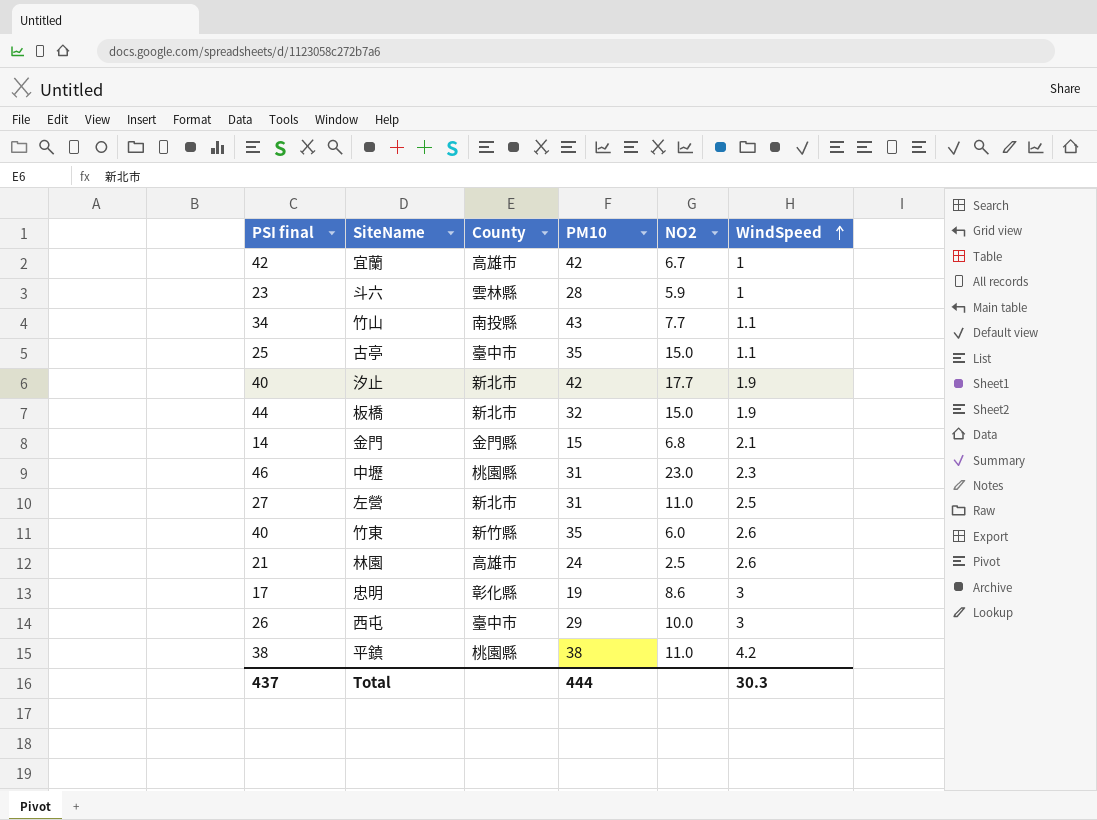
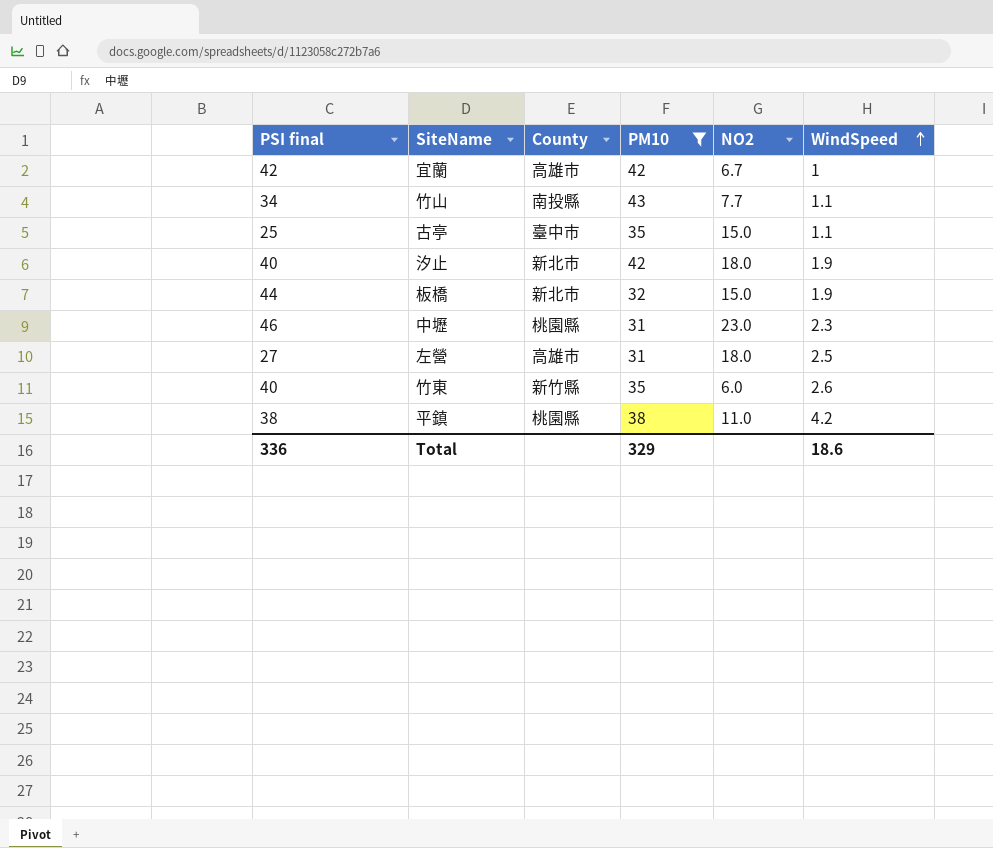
filter: none -> PM10 >= 31
汐止 | NO2: 17.7 -> 18.0
左營 | County: 新北市 -> 高雄市
左營 | NO2: 11.0 -> 18.0
Total | PSI final: 437 -> 336
Total | PM10: 444 -> 329
Total | WindSpeed: 30.3 -> 18.6

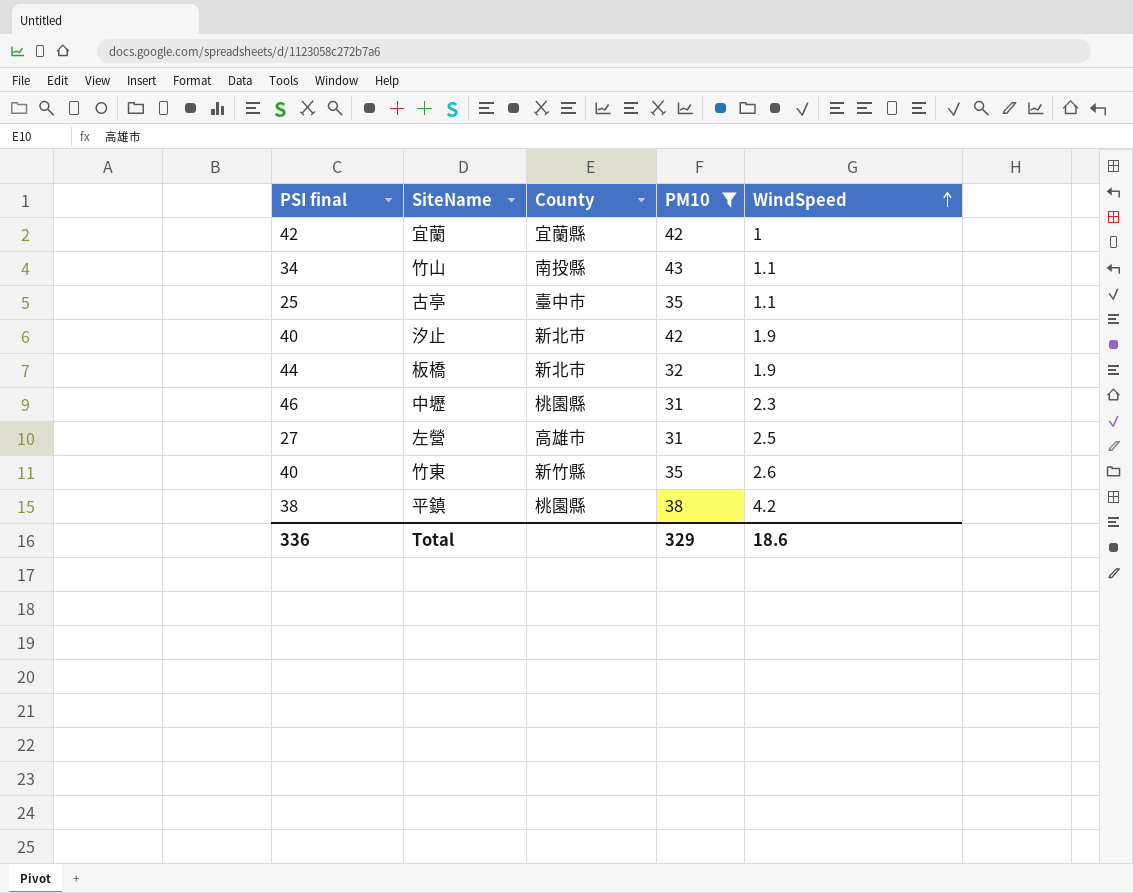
column NO2 | position: 5 -> none
宜蘭 | County: 高雄市 -> 宜蘭縣

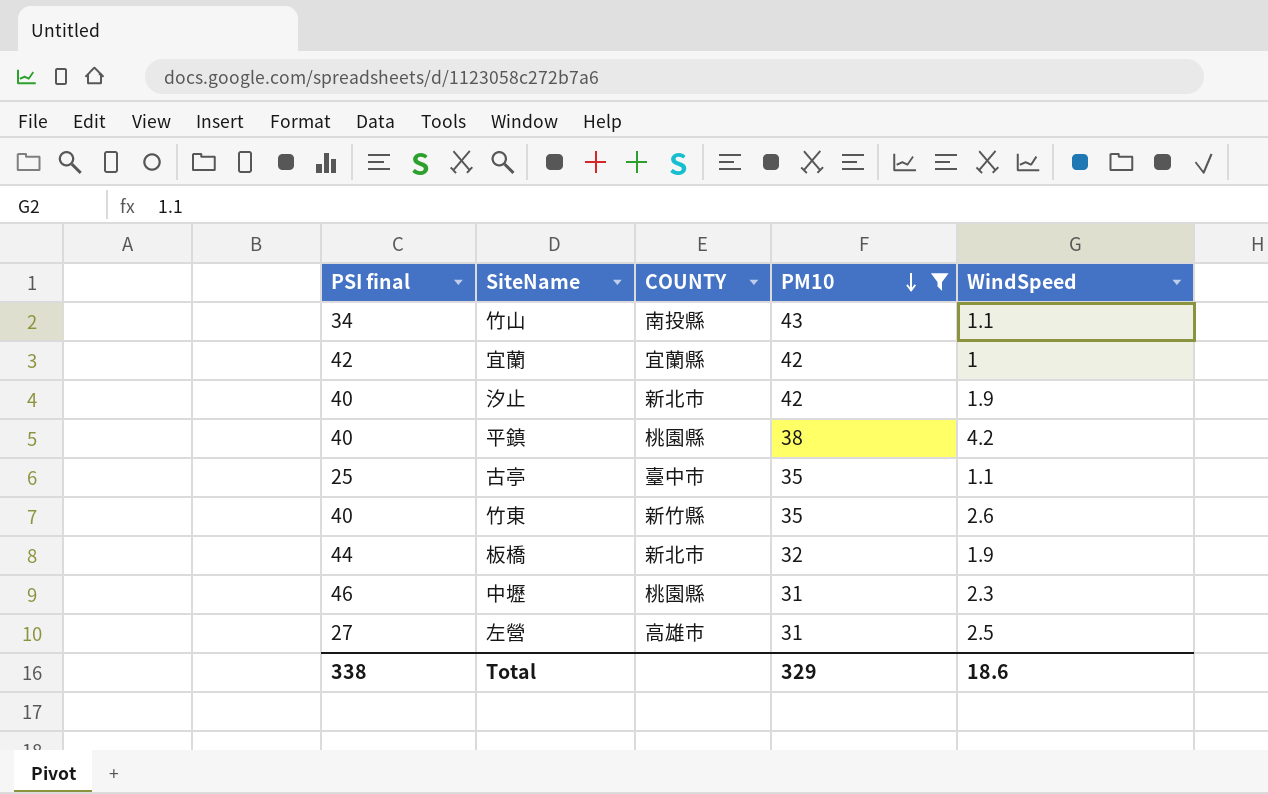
row order: WindSpeed ascending -> PM10 descending
column name: County -> COUNTY
平鎮 | PSI final: 38 -> 40
Total | PSI final: 336 -> 338

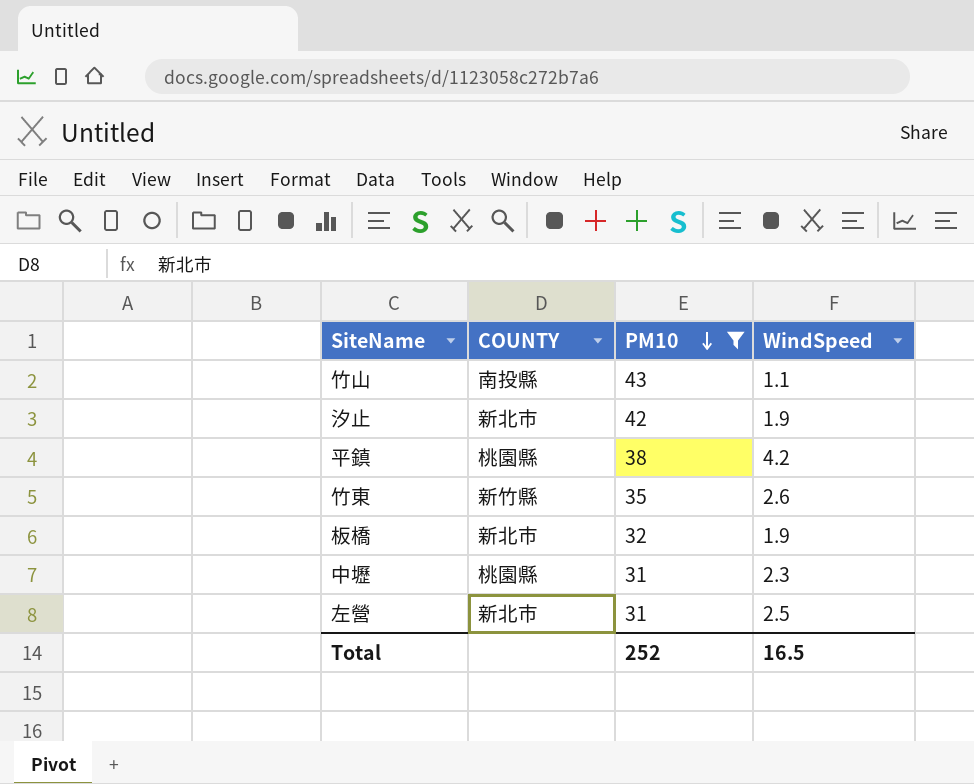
column PSI final | position: 1 -> none
row 宜蘭: 42 | 宜蘭縣 | 42 | 1 -> none
row 古亭: 25 | 臺中市 | 35 | 1.1 -> none
左營 | COUNTY: 高雄市 -> 新北市
Total | PM10: 329 -> 252
Total | WindSpeed: 18.6 -> 16.5

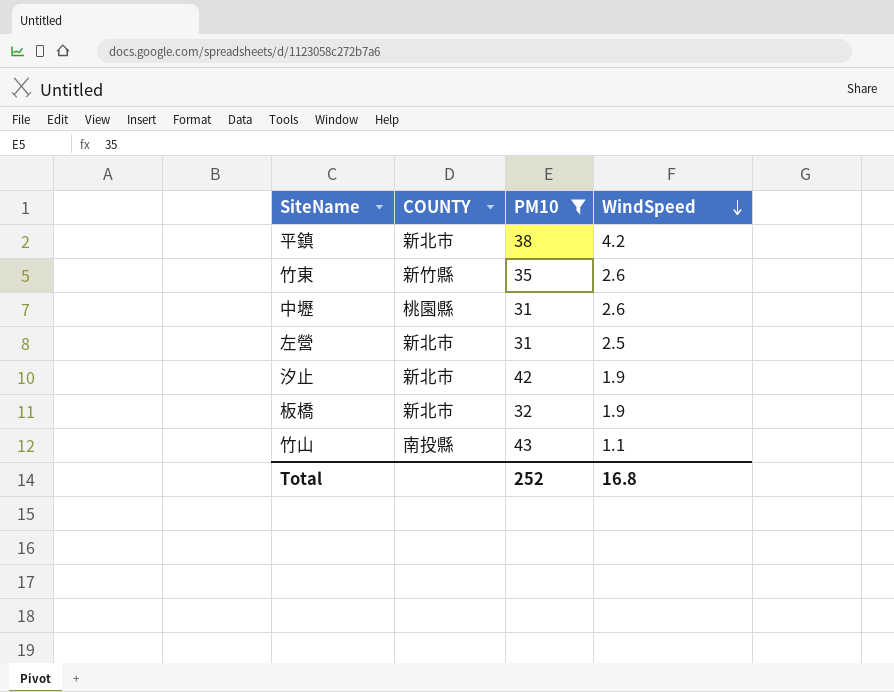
row order: PM10 descending -> WindSpeed descending
平鎮 | COUNTY: 桃園縣 -> 新北市
中壢 | WindSpeed: 2.3 -> 2.6
Total | WindSpeed: 16.5 -> 16.8

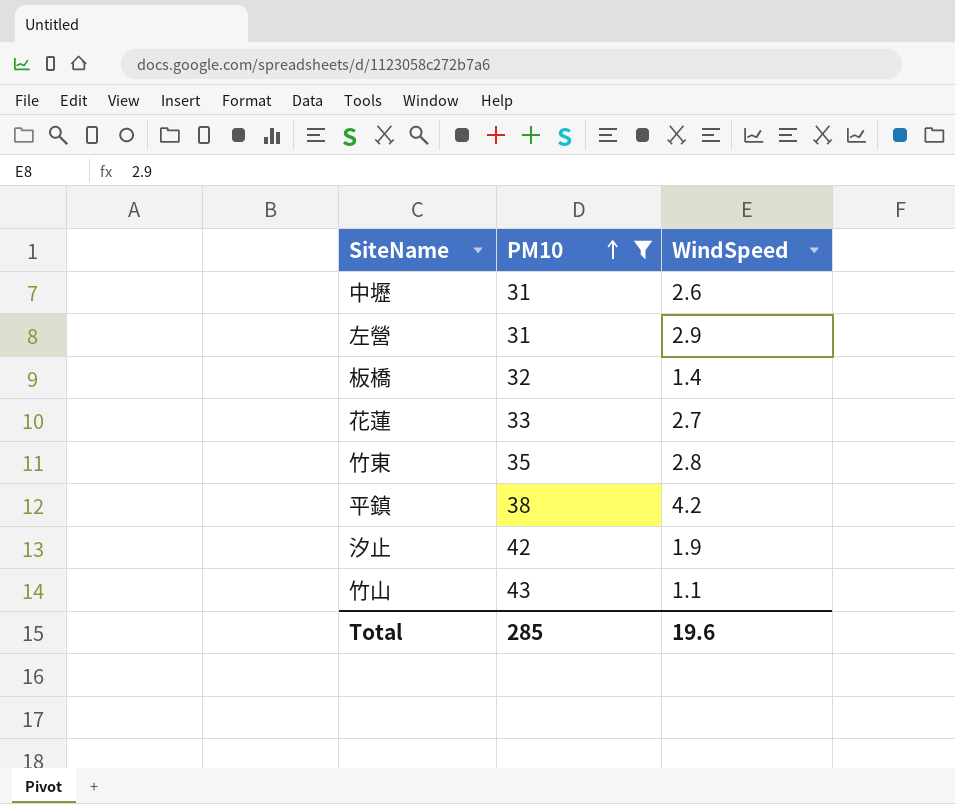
row order: WindSpeed descending -> PM10 ascending
column COUNTY | position: 2 -> none
左營 | WindSpeed: 2.5 -> 2.9
板橋 | WindSpeed: 1.9 -> 1.4
row 花蓮: none -> 33 | 2.7
竹東 | WindSpeed: 2.6 -> 2.8
Total | PM10: 252 -> 285
Total | WindSpeed: 16.8 -> 19.6

